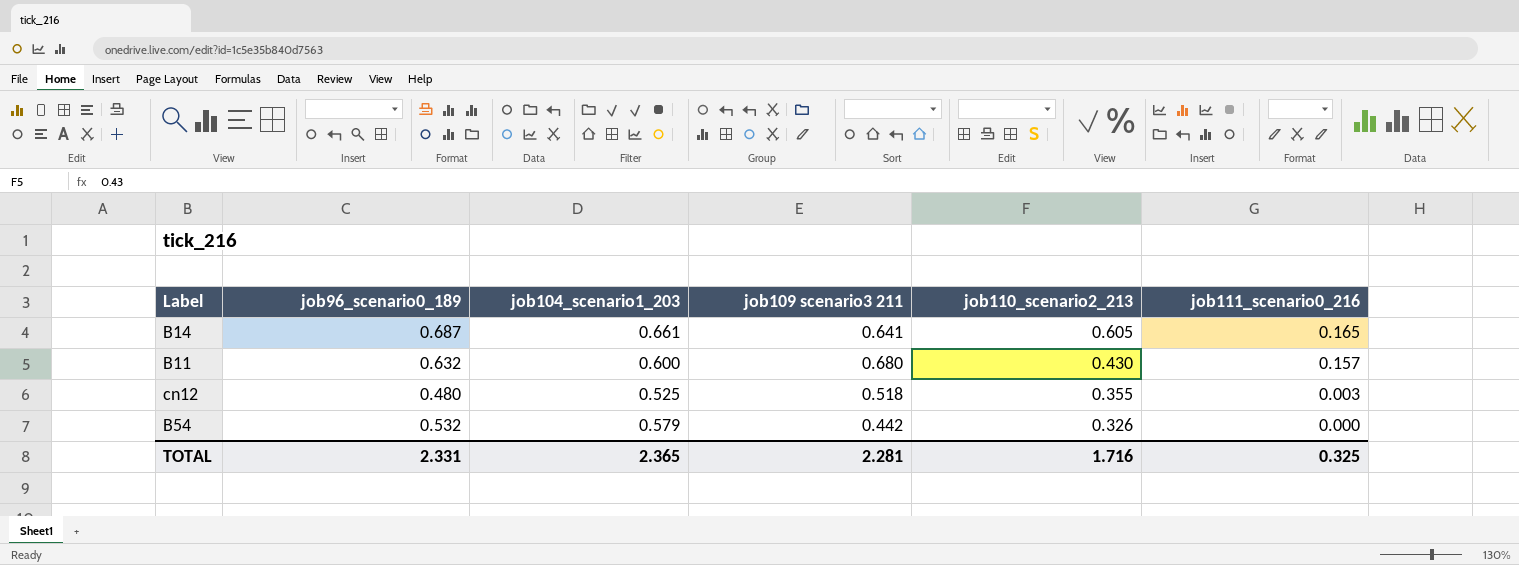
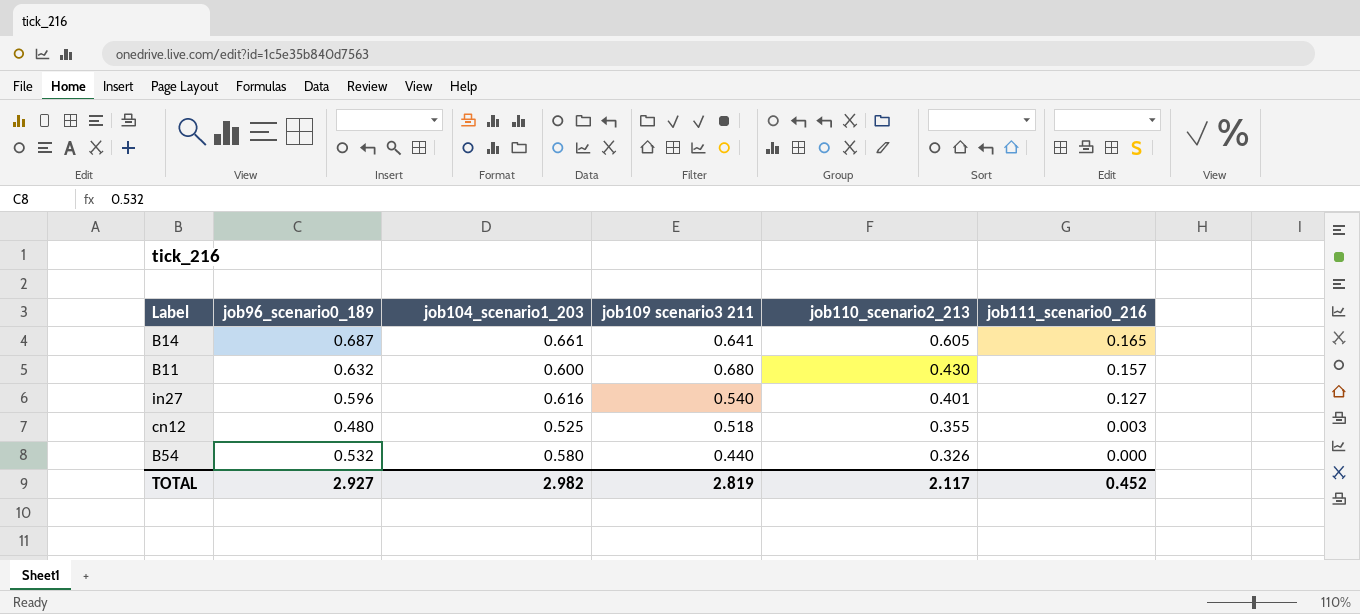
row in27: none -> 0.596 | 0.616 | 0.540 | 0.401 | 0.127
B54 | job104_scenario1_203: 0.579 -> 0.580
B54 | job109 scenario3 211: 0.442 -> 0.440
TOTAL | job96_scenario0_189: 2.331 -> 2.927
TOTAL | job104_scenario1_203: 2.365 -> 2.982
TOTAL | job109 scenario3 211: 2.281 -> 2.819
TOTAL | job110_scenario2_213: 1.716 -> 2.117
TOTAL | job111_scenario0_216: 0.325 -> 0.452

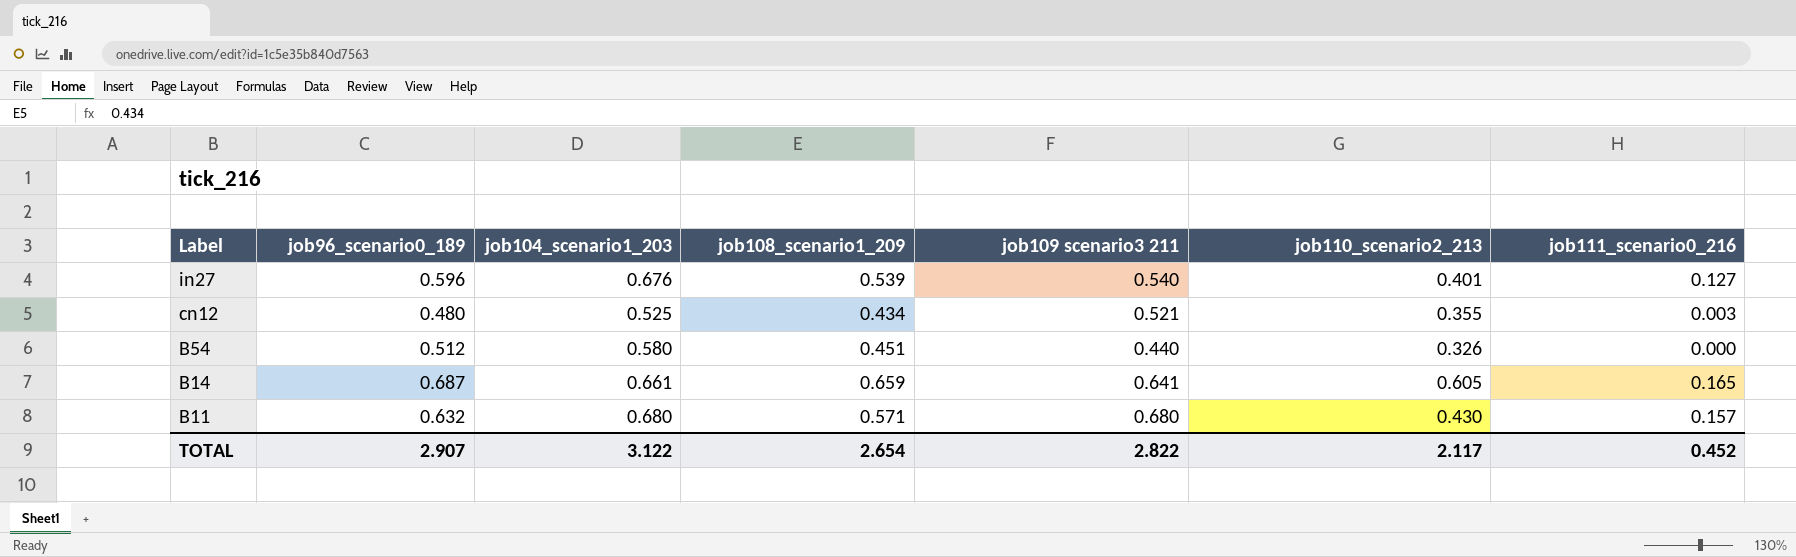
row order: job110_scenario2_213 descending -> Label descending
column job108_scenario1_209 | position: none -> 4
in27 | job104_scenario1_203: 0.616 -> 0.676
cn12 | job109 scenario3 211: 0.518 -> 0.521
B54 | job96_scenario0_189: 0.532 -> 0.512
B11 | job104_scenario1_203: 0.600 -> 0.680
TOTAL | job96_scenario0_189: 2.927 -> 2.907
TOTAL | job104_scenario1_203: 2.982 -> 3.122
TOTAL | job109 scenario3 211: 2.819 -> 2.822

